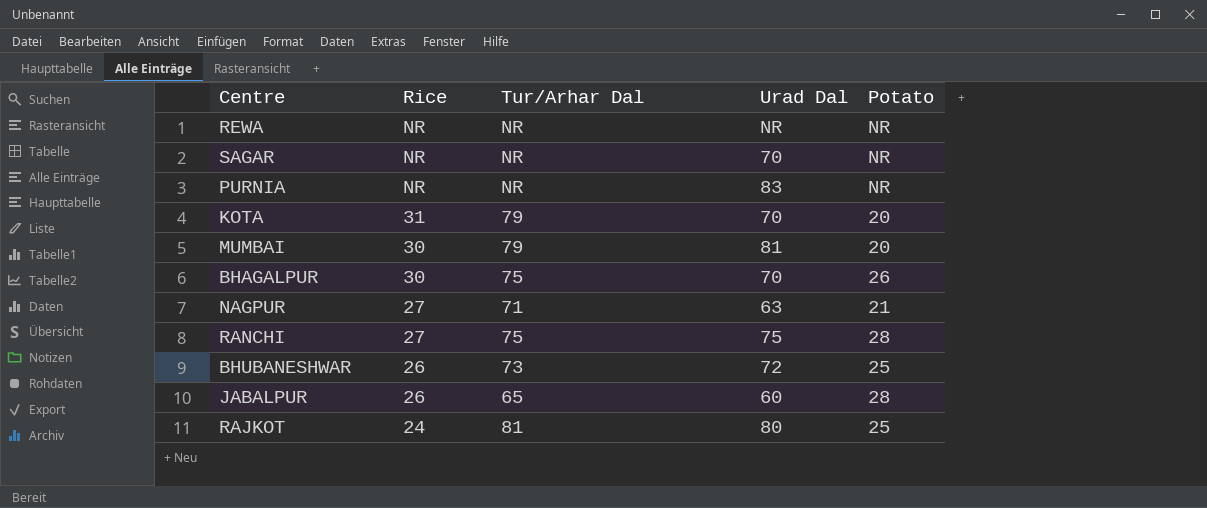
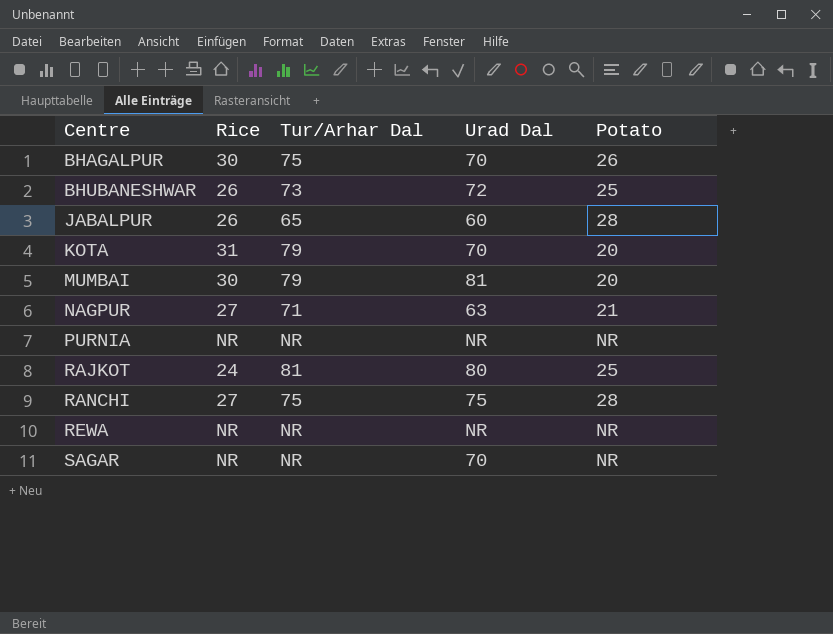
row order: Rice descending -> Centre ascending
PURNIA | Urad Dal: 83 -> NR

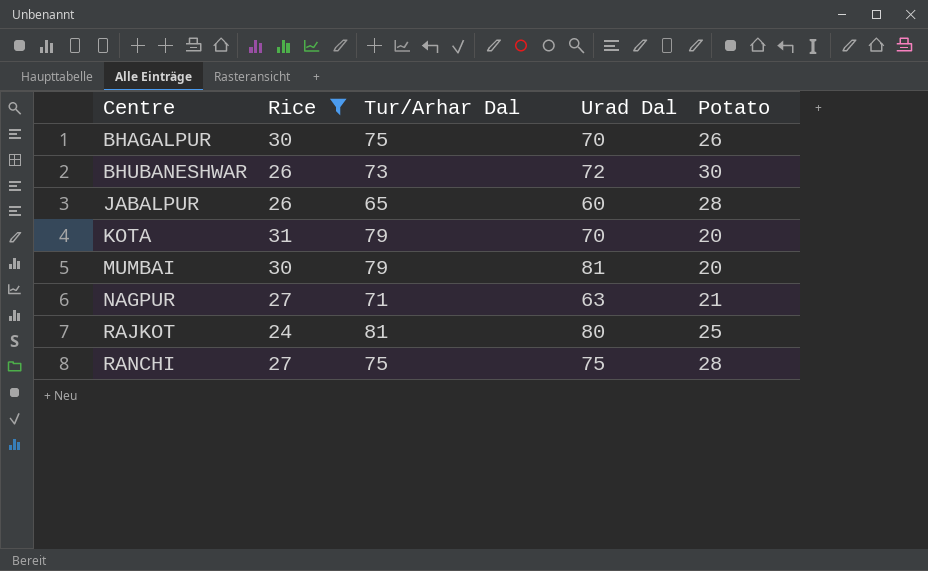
filter: none -> Rice != NR
BHUBANESHWAR | Potato: 25 -> 30

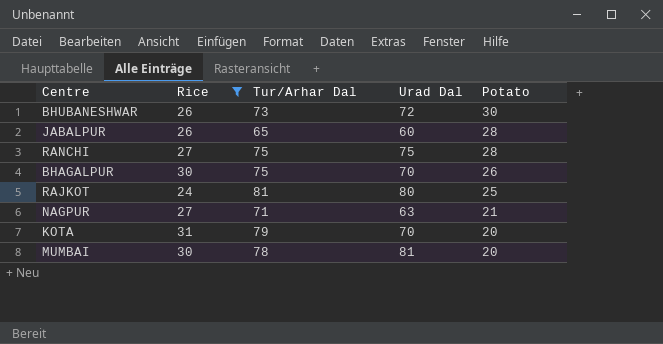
row order: Centre ascending -> Potato descending
MUMBAI | Tur/Arhar Dal: 79 -> 78

